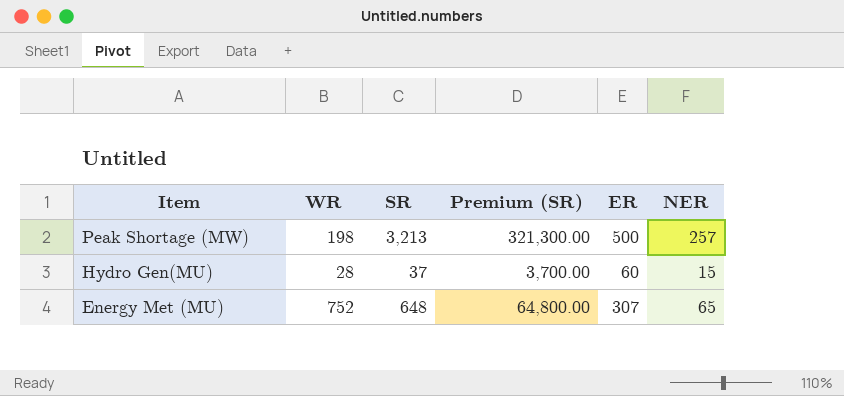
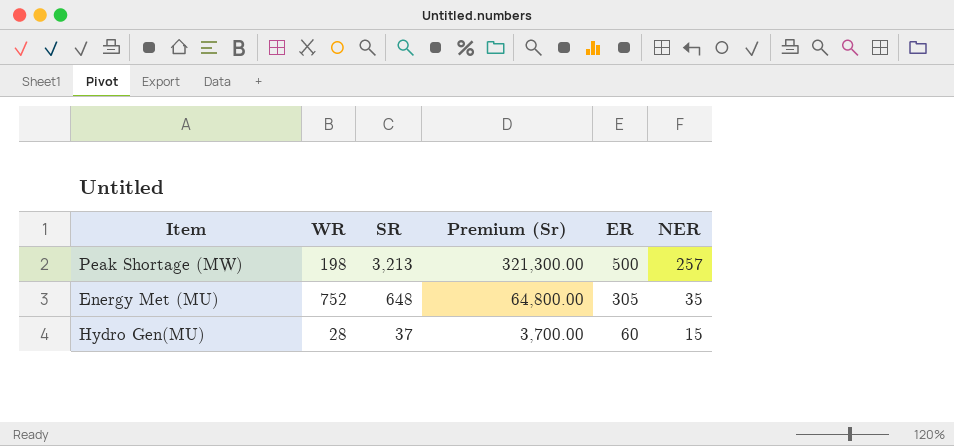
row order: Item descending -> SR descending
column name: Premium (SR) -> Premium (Sr)
Energy Met (MU) | ER: 307 -> 305
Energy Met (MU) | NER: 65 -> 35

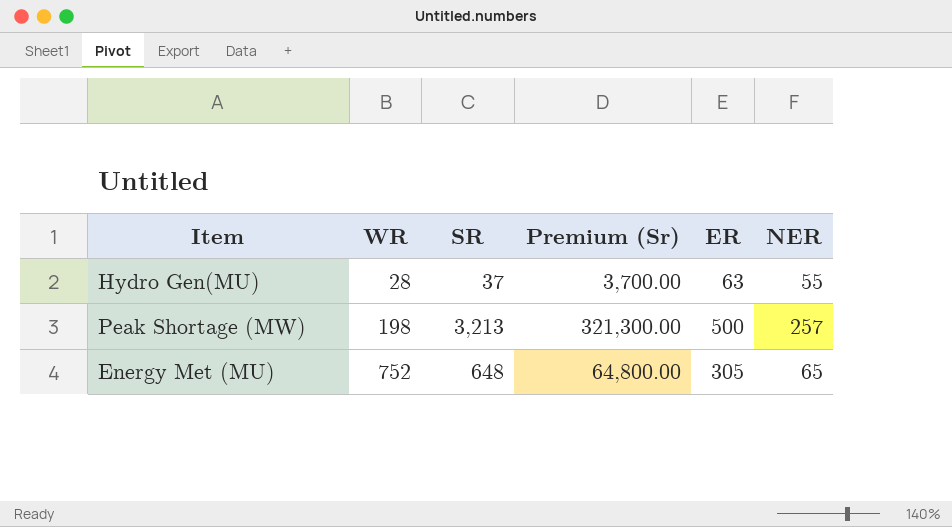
row order: SR descending -> WR ascending
Hydro Gen(MU) | ER: 60 -> 63
Hydro Gen(MU) | NER: 15 -> 55
Energy Met (MU) | NER: 35 -> 65

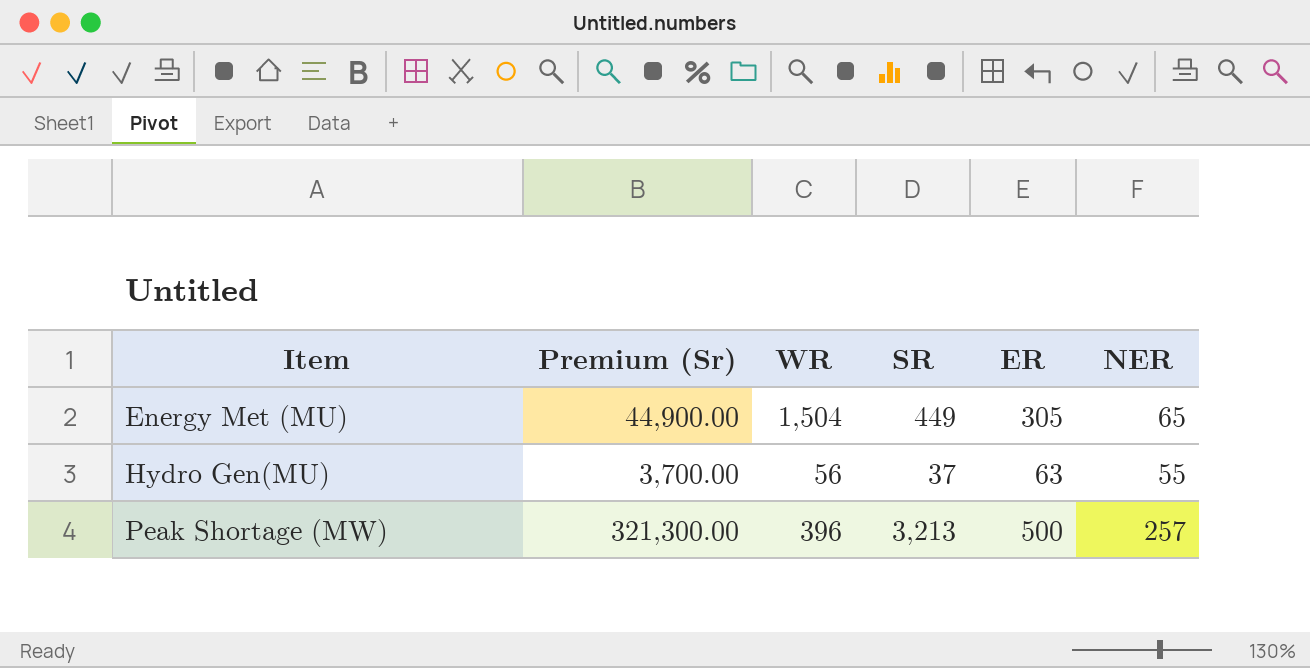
row order: WR ascending -> Item ascending
column Premium (Sr) | position: 4 -> 2
Energy Met (MU) | Premium (Sr): 64,800.00 -> 44,900.00
Energy Met (MU) | WR: 752 -> 1,504
Energy Met (MU) | SR: 648 -> 449
Hydro Gen(MU) | WR: 28 -> 56
Peak Shortage (MW) | WR: 198 -> 396

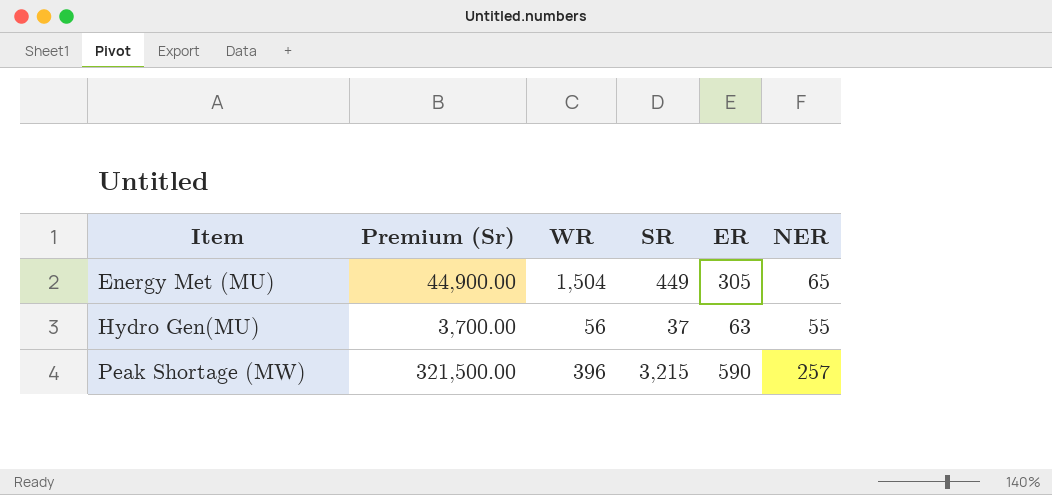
Peak Shortage (MW) | Premium (Sr): 321,300.00 -> 321,500.00
Peak Shortage (MW) | SR: 3,213 -> 3,215
Peak Shortage (MW) | ER: 500 -> 590

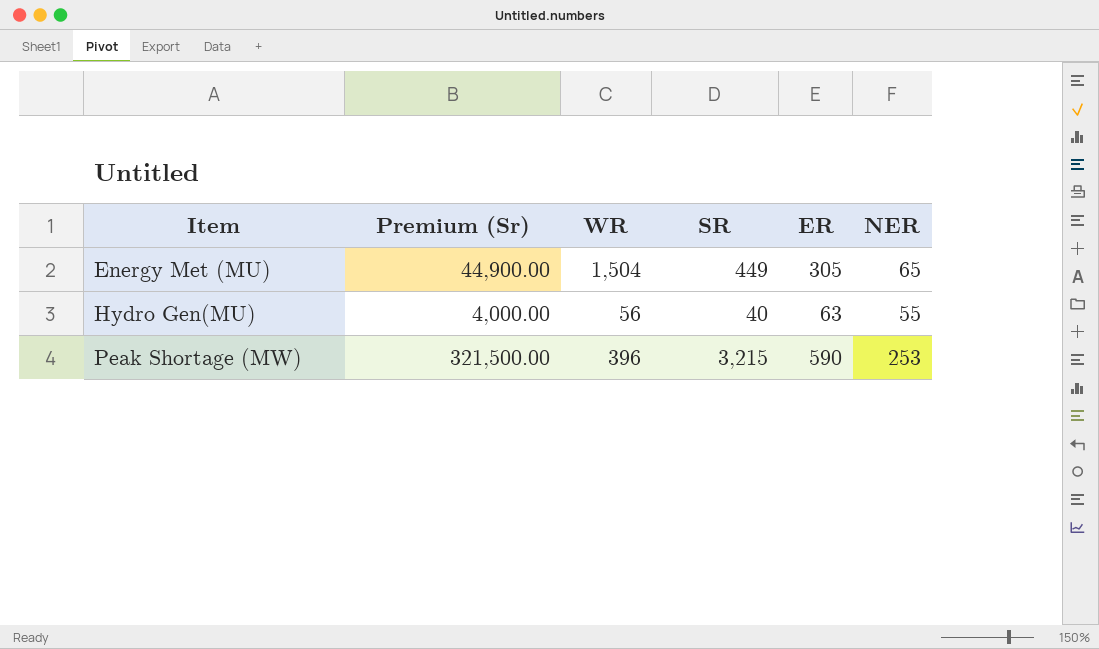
Hydro Gen(MU) | Premium (Sr): 3,700.00 -> 4,000.00
Hydro Gen(MU) | SR: 37 -> 40
Peak Shortage (MW) | NER: 257 -> 253

